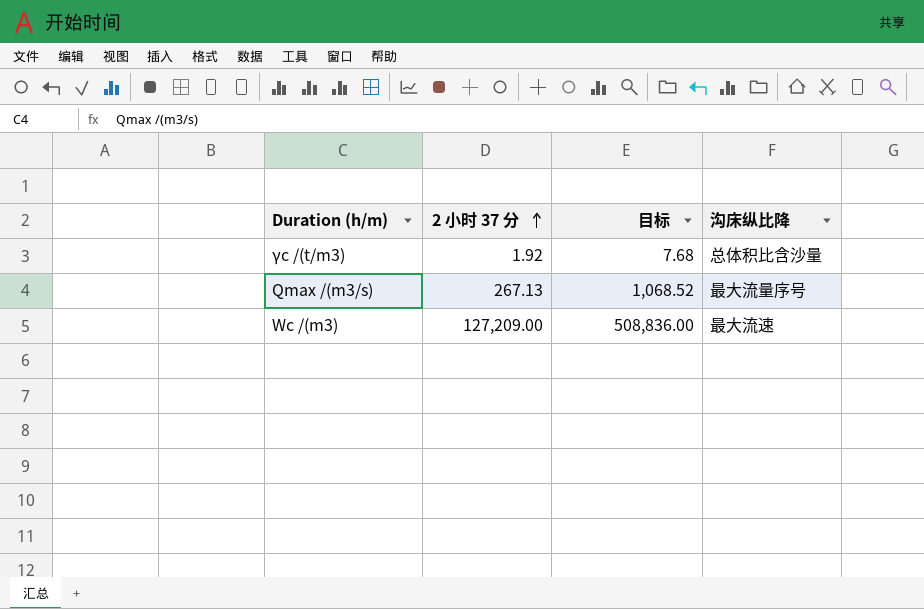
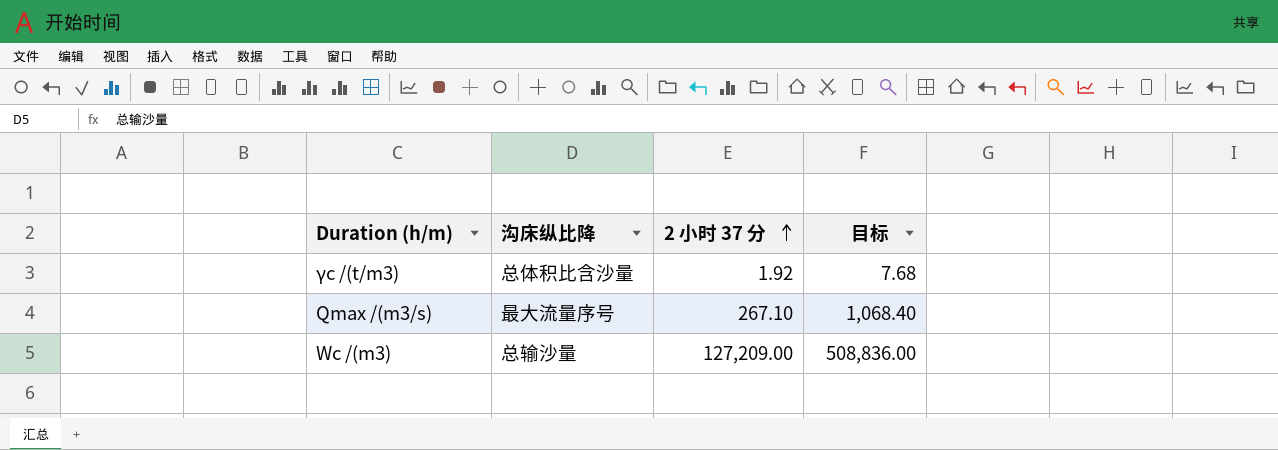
column 沟床纵比降 | position: 4 -> 2
Qmax /(m3/s) | 2 小时 37 分: 267.13 -> 267.10
Qmax /(m3/s) | 目标: 1,068.52 -> 1,068.40
Wc /(m3) | 沟床纵比降: 最大流速 -> 总输沙量

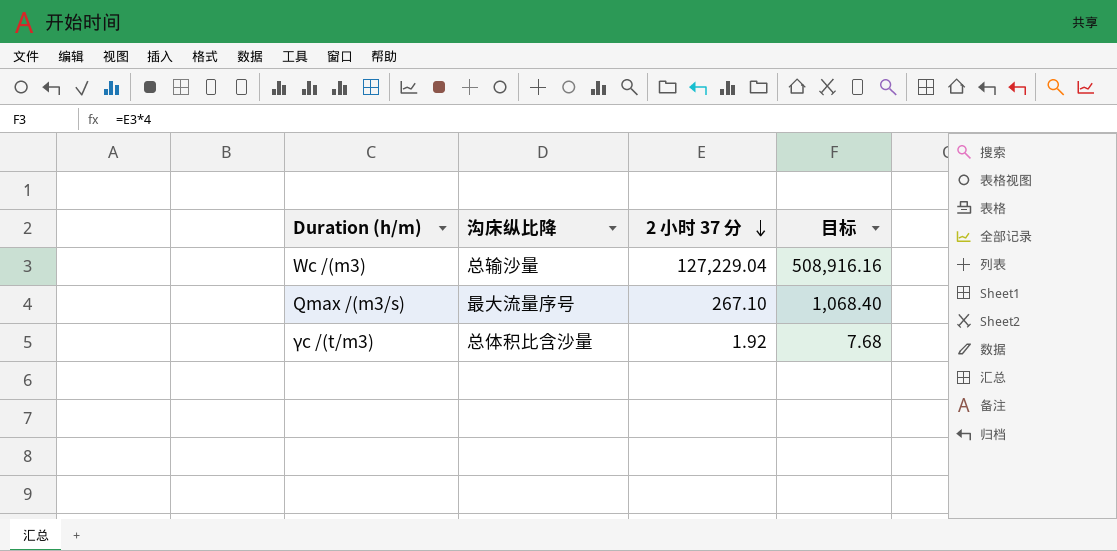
row order: 2 小时 37 分 ascending -> 2 小时 37 分 descending
Wc /(m3) | 2 小时 37 分: 127,209.00 -> 127,229.04
Wc /(m3) | 目标: 508,836.00 -> 508,916.16

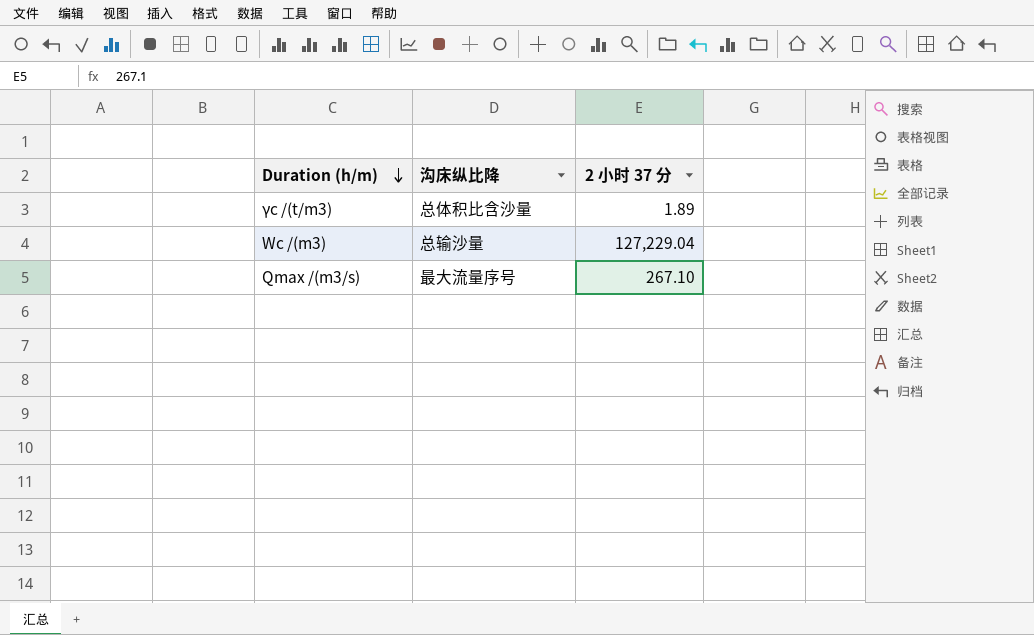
row order: 2 小时 37 分 descending -> Duration (h/m) descending
column 目标 | formula: [2 小时 37 分] * 4 -> none
γc /(t/m3) | 2 小时 37 分: 1.92 -> 1.89

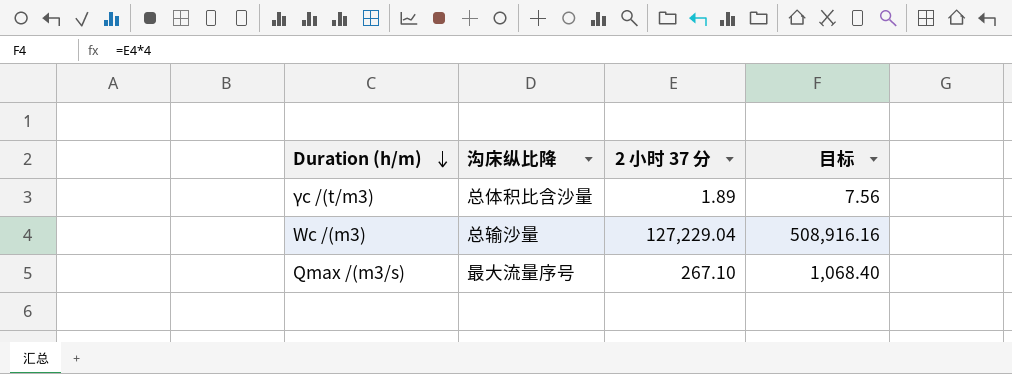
column 目标 | formula: none -> [2 小时 37 分] * 4

